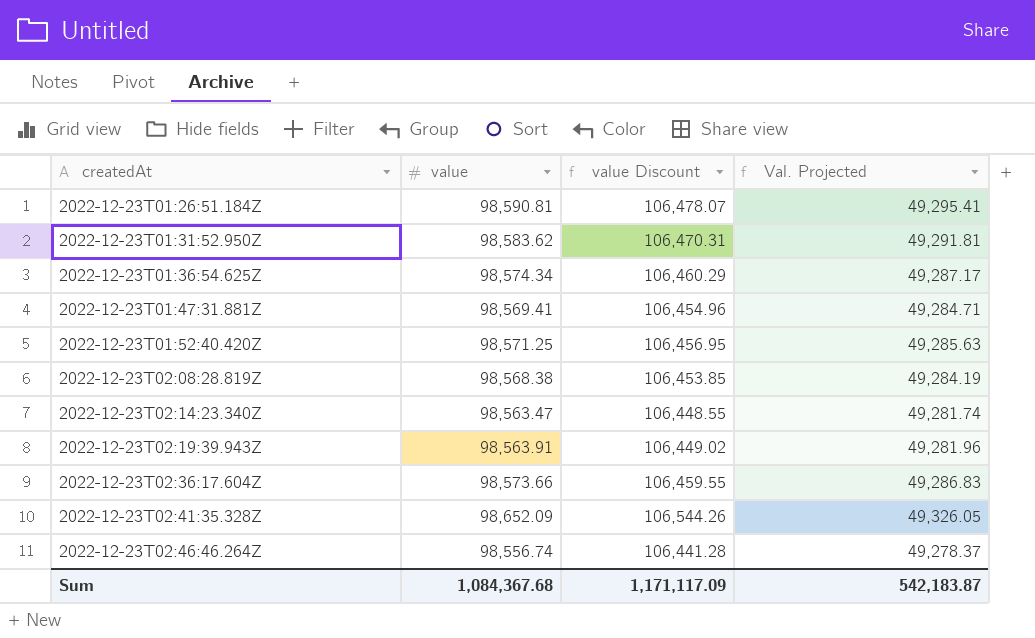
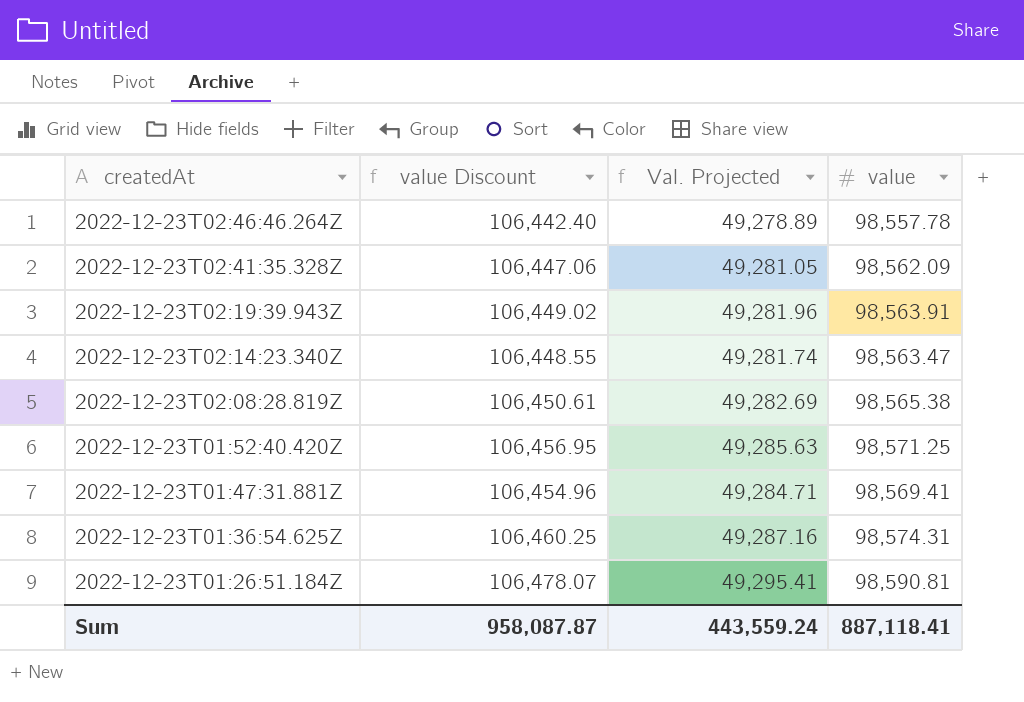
row order: createdAt ascending -> createdAt descending
column value | position: 2 -> 4
row 2022-12-23T01:31:52.950Z: 98,583.62 | 106,470.31 | 49,291.81 -> none
row 2022-12-23T02:36:17.604Z: 98,573.66 | 106,459.55 | 49,286.83 -> none
2022-12-23T02:46:46.264Z | value Discount: 106,441.28 -> 106,442.40
2022-12-23T02:46:46.264Z | Val. Projected: 49,278.37 -> 49,278.89
2022-12-23T02:46:46.264Z | value: 98,556.74 -> 98,557.78
2022-12-23T02:41:35.328Z | value Discount: 106,544.26 -> 106,447.06
2022-12-23T02:41:35.328Z | Val. Projected: 49,326.05 -> 49,281.05
2022-12-23T02:41:35.328Z | value: 98,652.09 -> 98,562.09
2022-12-23T02:08:28.819Z | value Discount: 106,453.85 -> 106,450.61
2022-12-23T02:08:28.819Z | Val. Projected: 49,284.19 -> 49,282.69
2022-12-23T02:08:28.819Z | value: 98,568.38 -> 98,565.38
2022-12-23T01:36:54.625Z | value Discount: 106,460.29 -> 106,460.25
2022-12-23T01:36:54.625Z | Val. Projected: 49,287.17 -> 49,287.16
2022-12-23T01:36:54.625Z | value: 98,574.34 -> 98,574.31
Sum | value Discount: 1,171,117.09 -> 958,087.87
Sum | Val. Projected: 542,183.87 -> 443,559.24
Sum | value: 1,084,367.68 -> 887,118.41

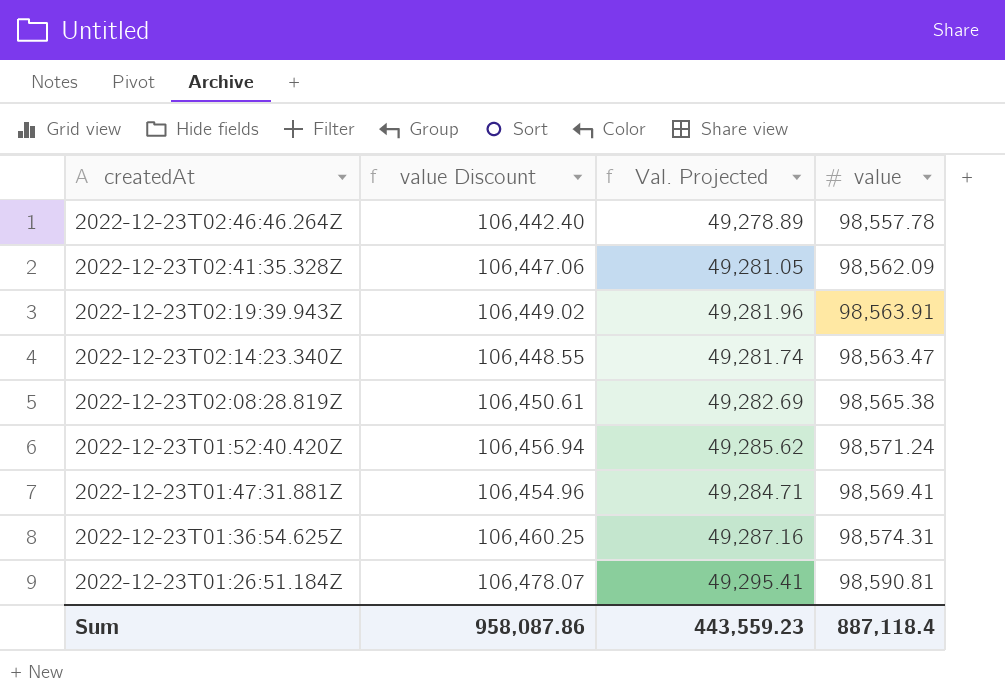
2022-12-23T01:52:40.420Z | value Discount: 106,456.95 -> 106,456.94
2022-12-23T01:52:40.420Z | Val. Projected: 49,285.63 -> 49,285.62
2022-12-23T01:52:40.420Z | value: 98,571.25 -> 98,571.24
Sum | value Discount: 958,087.87 -> 958,087.86
Sum | Val. Projected: 443,559.24 -> 443,559.23
Sum | value: 887,118.41 -> 887,118.4

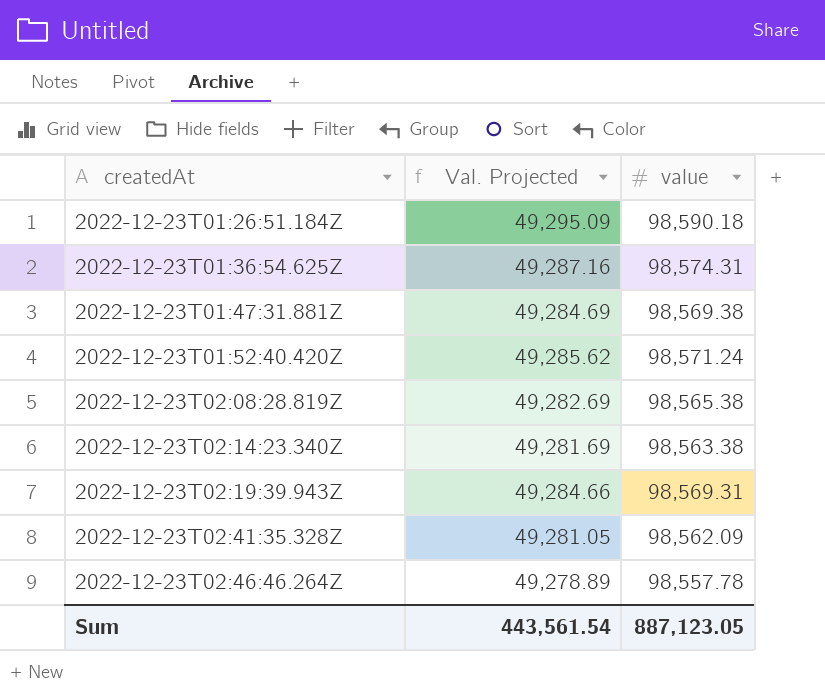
row order: createdAt descending -> createdAt ascending
column value Discount | formula: [value] * 1.08 -> none
2022-12-23T01:26:51.184Z | Val. Projected: 49,295.41 -> 49,295.09
2022-12-23T01:26:51.184Z | value: 98,590.81 -> 98,590.18
2022-12-23T01:47:31.881Z | Val. Projected: 49,284.71 -> 49,284.69
2022-12-23T01:47:31.881Z | value: 98,569.41 -> 98,569.38
2022-12-23T02:14:23.340Z | Val. Projected: 49,281.74 -> 49,281.69
2022-12-23T02:14:23.340Z | value: 98,563.47 -> 98,563.38
2022-12-23T02:19:39.943Z | Val. Projected: 49,281.96 -> 49,284.66
2022-12-23T02:19:39.943Z | value: 98,563.91 -> 98,569.31
Sum | Val. Projected: 443,559.23 -> 443,561.54
Sum | value: 887,118.4 -> 887,123.05

